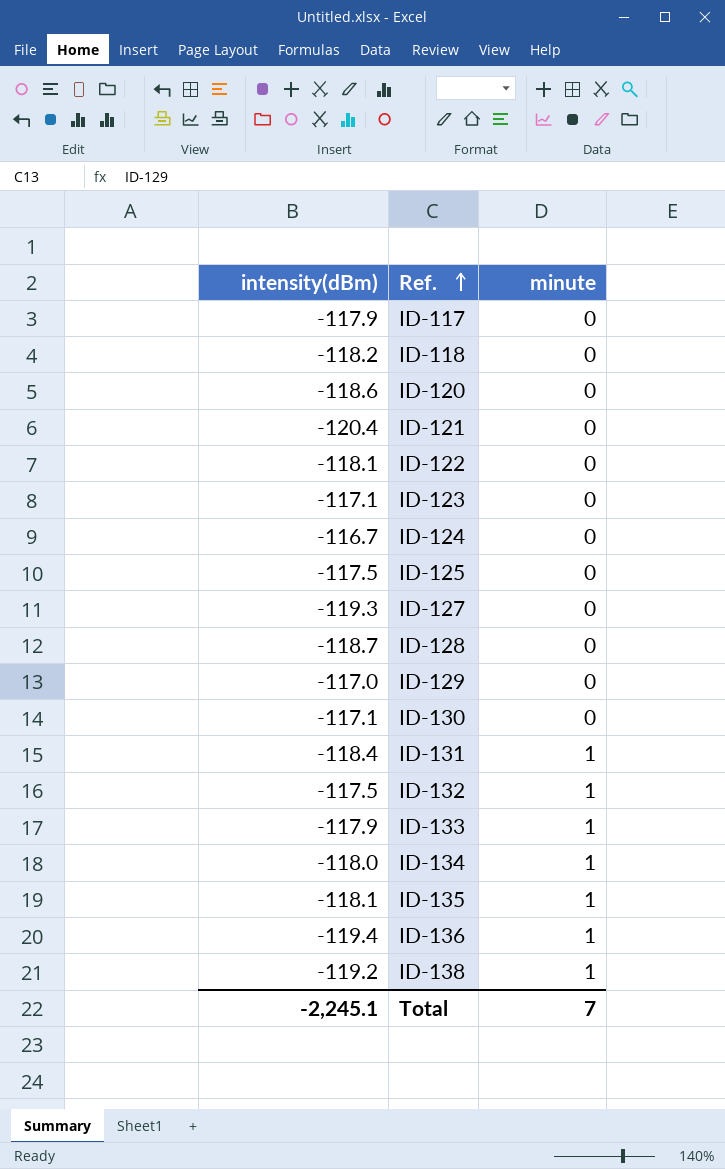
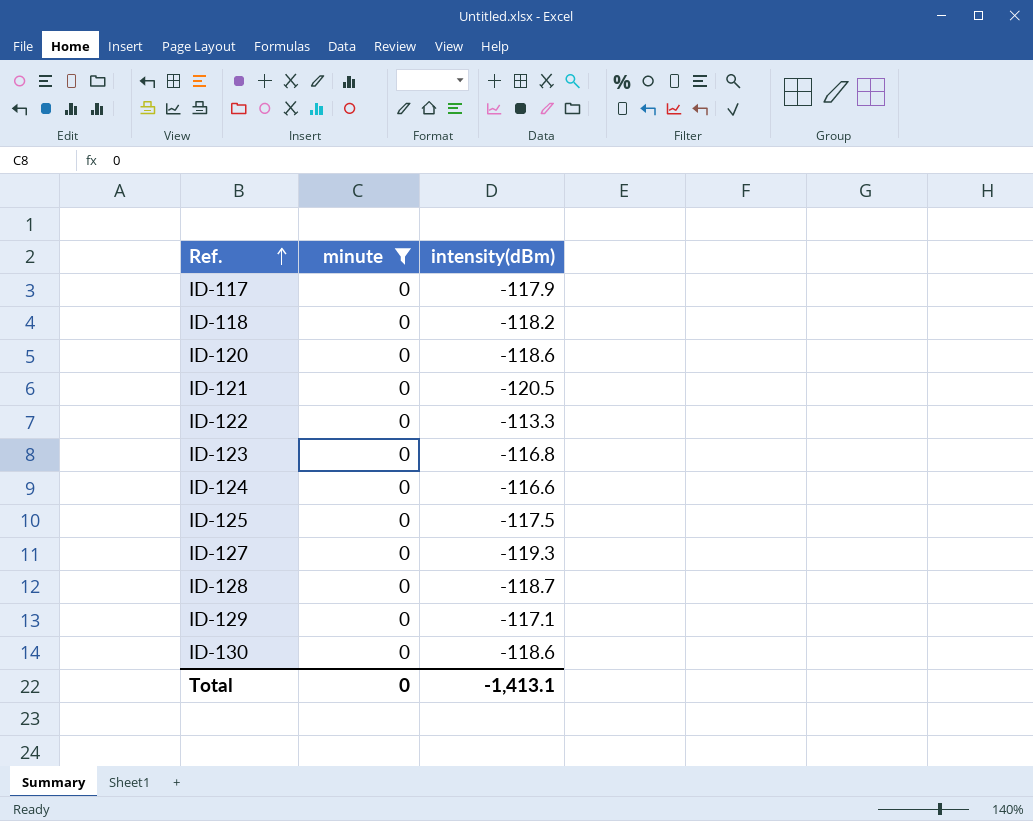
filter: none -> minute = 0
column intensity(dBm) | position: 1 -> 3
ID-121 | intensity(dBm): -120.4 -> -120.5
ID-122 | intensity(dBm): -118.1 -> -113.3
ID-123 | intensity(dBm): -117.1 -> -116.8
ID-124 | intensity(dBm): -116.7 -> -116.6
ID-129 | intensity(dBm): -117.0 -> -117.1
ID-130 | intensity(dBm): -117.1 -> -118.6
Total | minute: 7 -> 0
Total | intensity(dBm): -2,245.1 -> -1,413.1

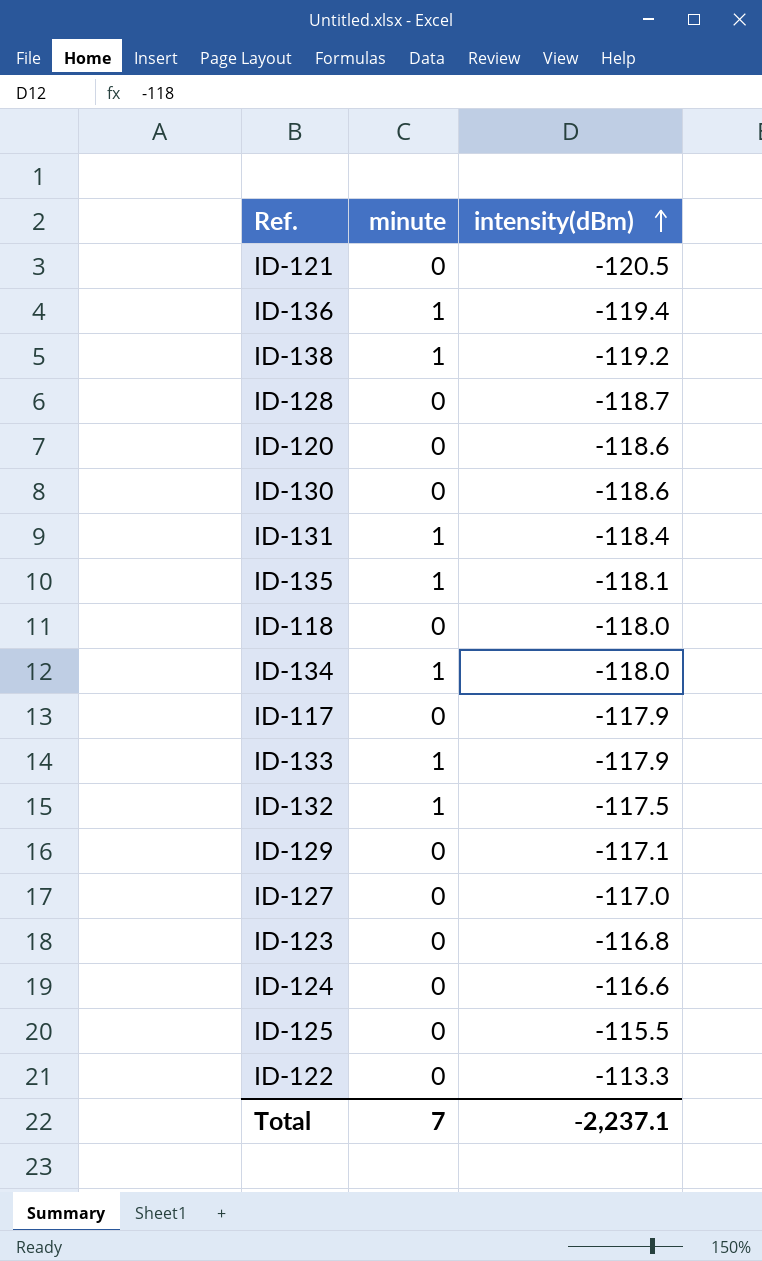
filter: minute = 0 -> none
row order: Ref. ascending -> intensity(dBm) ascending
ID-118 | intensity(dBm): -118.2 -> -118.0
ID-127 | intensity(dBm): -119.3 -> -117.0
ID-125 | intensity(dBm): -117.5 -> -115.5
Total | minute: 0 -> 7
Total | intensity(dBm): -1,413.1 -> -2,237.1

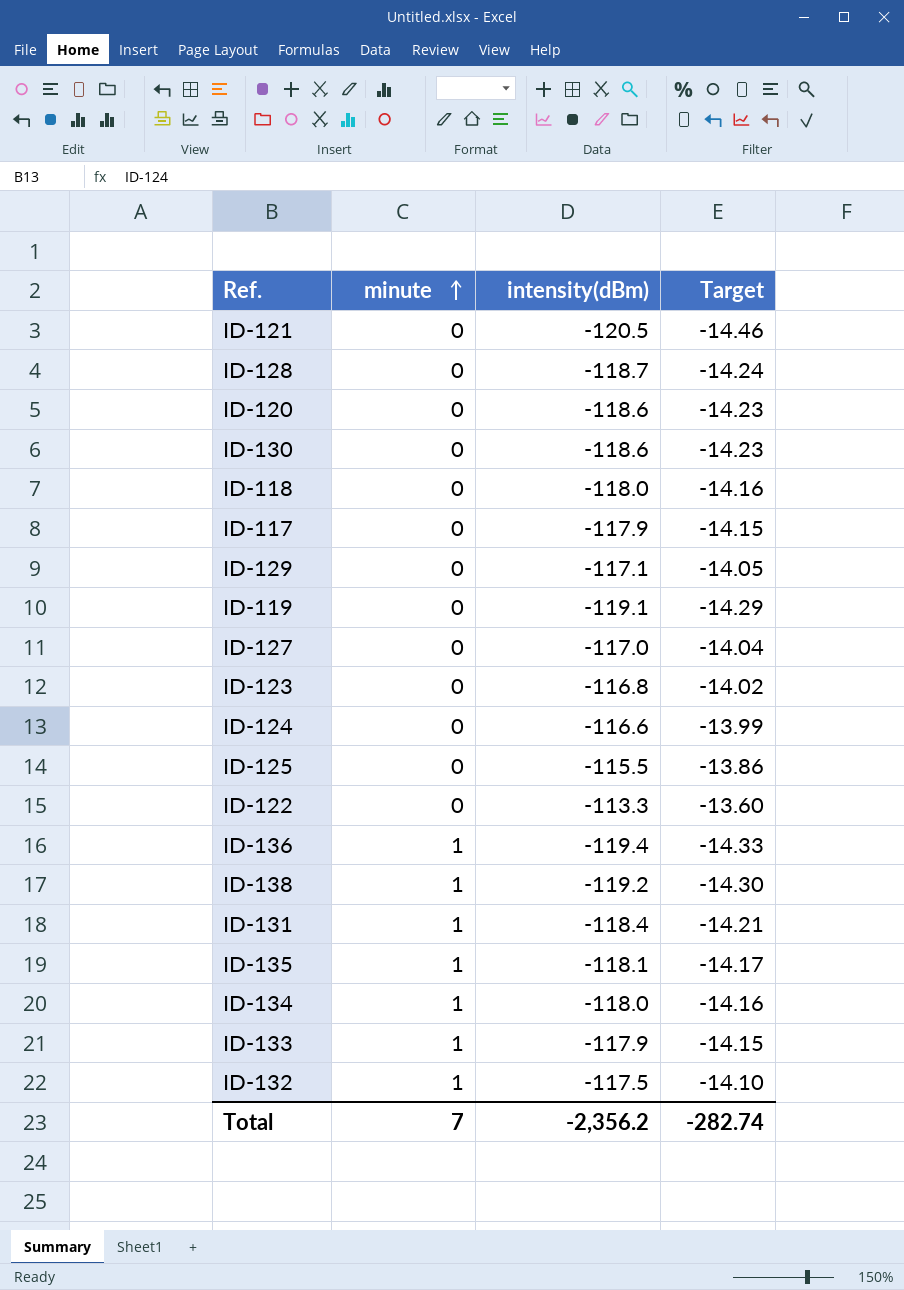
row order: intensity(dBm) ascending -> minute ascending
column Target | formula: none -> [intensity(dBm)] * 0.12
row ID-119: none -> 0 | -119.1 | -14.29
Total | intensity(dBm): -2,237.1 -> -2,356.2

